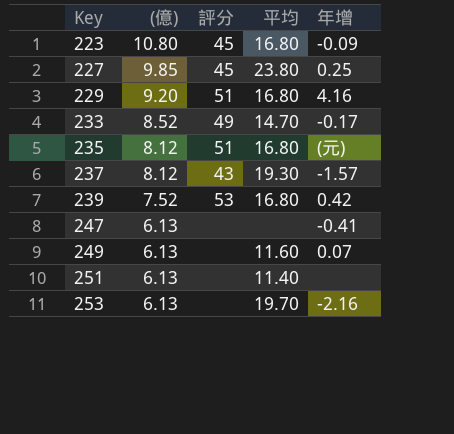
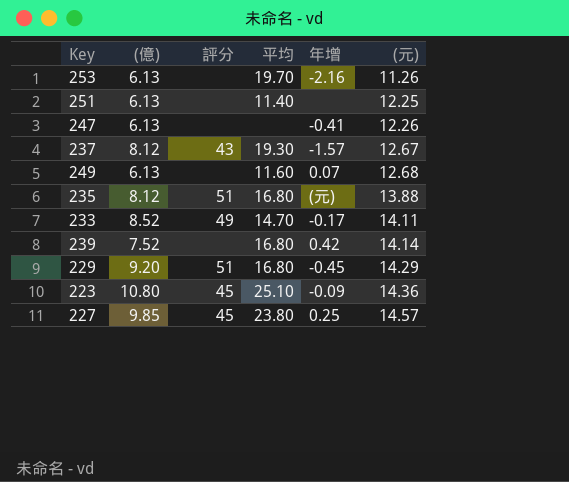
row order: Key ascending -> (元) ascending
column (元) | position: none -> 6
239 | 評分: 53 -> none
229 | 年增: 4.16 -> -0.45
223 | 平均: 16.80 -> 25.10

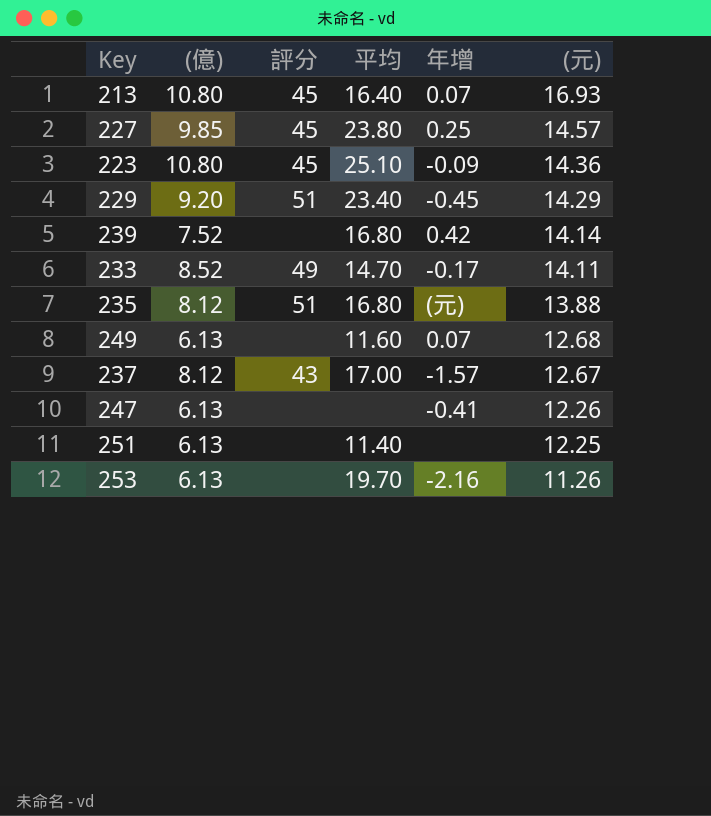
row order: (元) ascending -> (元) descending
row 213: none -> 10.80 | 45 | 16.40 | 0.07 | 16.93
229 | 平均: 16.80 -> 23.40
237 | 平均: 19.30 -> 17.00

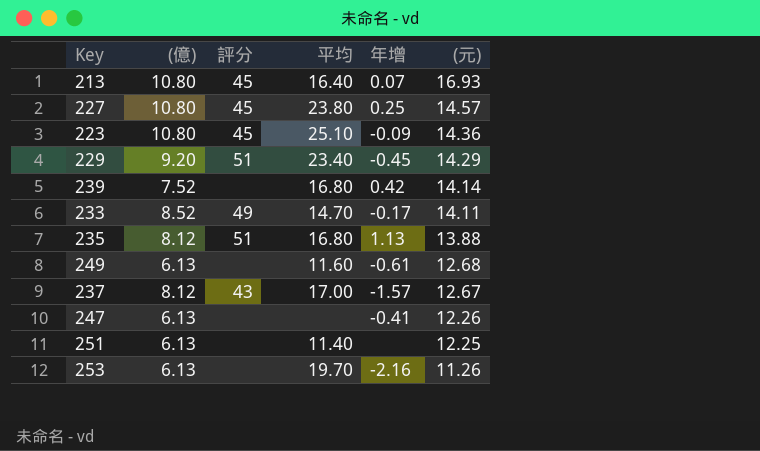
227 | (億): 9.85 -> 10.80
235 | 年增: (元) -> 1.13
249 | 年增: 0.07 -> -0.61

